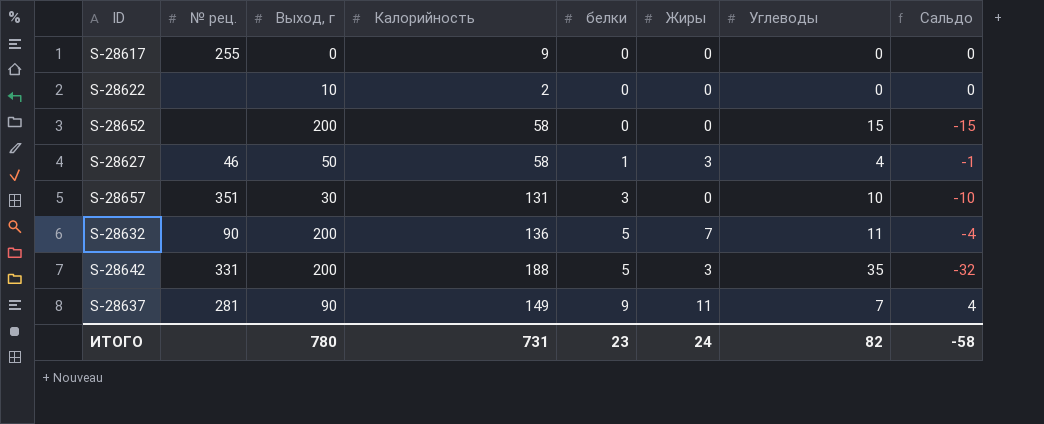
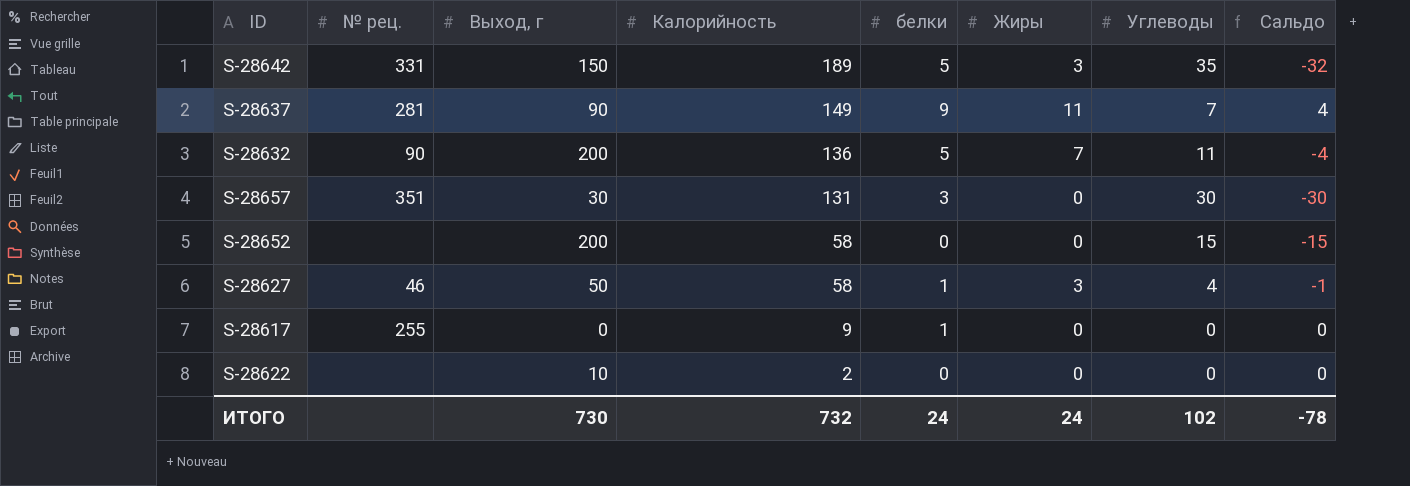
row order: белки ascending -> Калорийность descending
S-28642 | Выход, г: 200 -> 150
S-28642 | Калорийность: 188 -> 189
S-28657 | Углеводы: 10 -> 30
S-28657 | Сальдо: -10 -> -30
S-28617 | белки: 0 -> 1
ИТОГО | Выход, г: 780 -> 730
ИТОГО | Калорийность: 731 -> 732
ИТОГО | белки: 23 -> 24
ИТОГО | Углеводы: 82 -> 102
ИТОГО | Сальдо: -58 -> -78

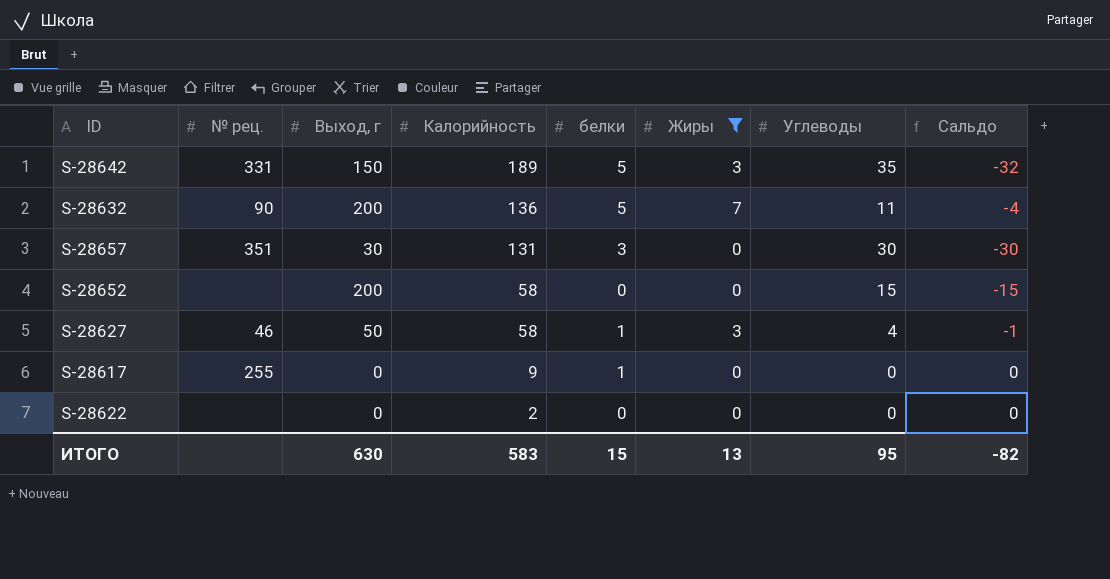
filter: none -> Жиры != 11
S-28622 | Выход, г: 10 -> 0
ИТОГО | Выход, г: 730 -> 630
ИТОГО | Калорийность: 732 -> 583
ИТОГО | белки: 24 -> 15
ИТОГО | Жиры: 24 -> 13
ИТОГО | Углеводы: 102 -> 95
ИТОГО | Сальдо: -78 -> -82

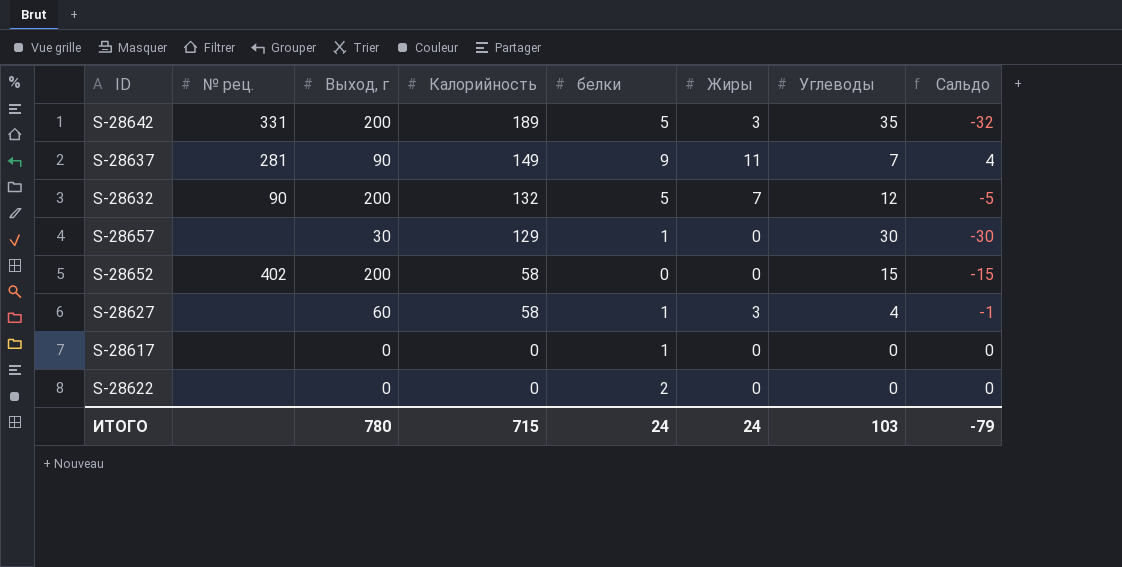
filter: Жиры != 11 -> none
S-28642 | Выход, г: 150 -> 200
S-28632 | Калорийность: 136 -> 132
S-28632 | Углеводы: 11 -> 12
S-28632 | Сальдо: -4 -> -5
S-28657 | № рец.: 351 -> none
S-28657 | Калорийность: 131 -> 129
S-28657 | белки: 3 -> 1
S-28652 | № рец.: none -> 402
S-28627 | № рец.: 46 -> none
S-28627 | Выход, г: 50 -> 60
S-28617 | № рец.: 255 -> none
S-28617 | Калорийность: 9 -> 0
S-28622 | Калорийность: 2 -> 0
S-28622 | белки: 0 -> 2
ИТОГО | Выход, г: 630 -> 780
ИТОГО | Калорийность: 583 -> 715
ИТОГО | белки: 15 -> 24
ИТОГО | Жиры: 13 -> 24
ИТОГО | Углеводы: 95 -> 103
ИТОГО | Сальдо: -82 -> -79

